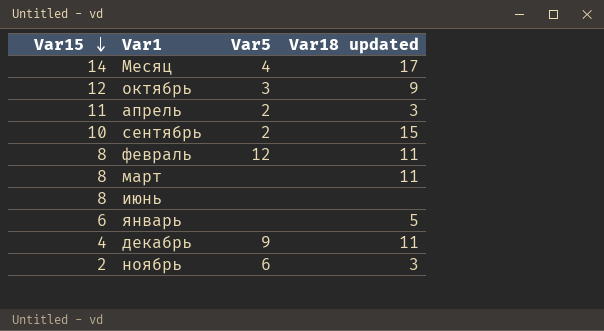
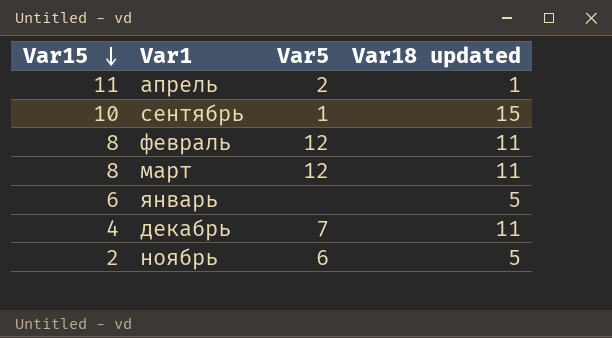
row Месяц: 14 | 4 | 17 -> none
row октябрь: 12 | 3 | 9 -> none
row июнь: 8 | none | none -> none
апрель | Var18 updated: 3 -> 1
сентябрь | Var5: 2 -> 1
март | Var5: none -> 12
декабрь | Var5: 9 -> 7
ноябрь | Var18 updated: 3 -> 5

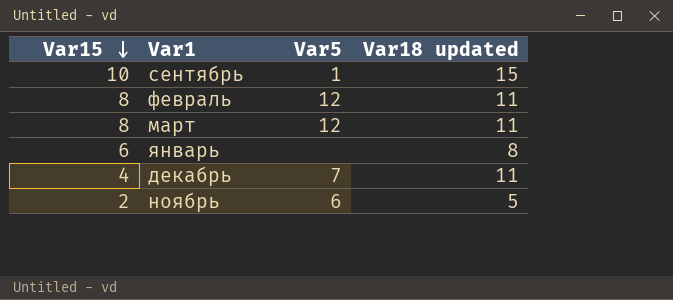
row апрель: 11 | 2 | 1 -> none
январь | Var18 updated: 5 -> 8

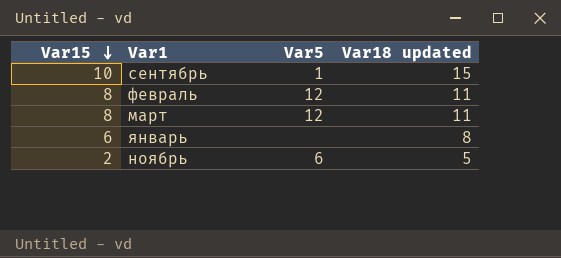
row декабрь: 4 | 7 | 11 -> none

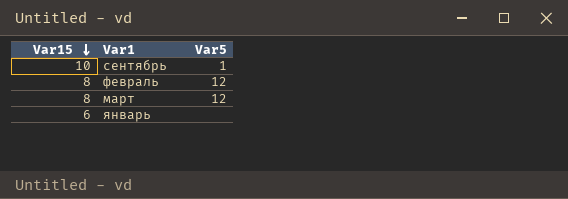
column Var18 updated | position: 4 -> none
row ноябрь: 2 | 6 | 5 -> none

